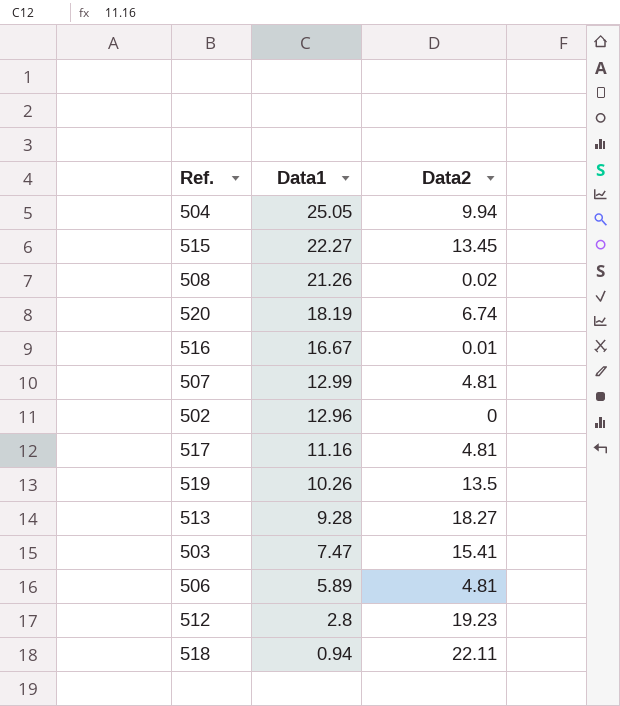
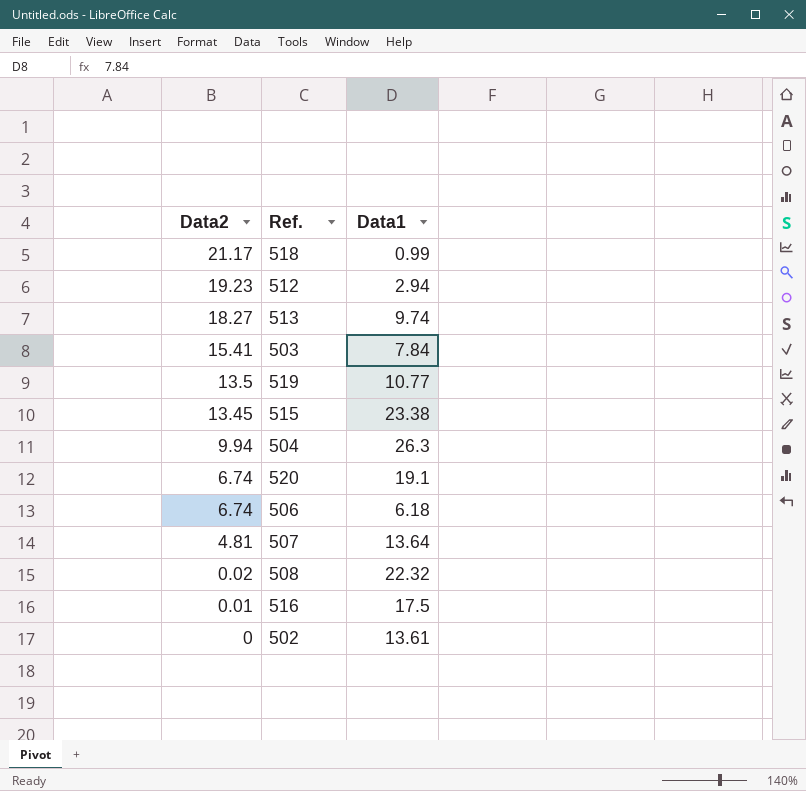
row order: Data1 descending -> Data2 descending
column Data2 | position: 3 -> 1
row 517: 11.16 | 4.81 -> none
518 | Data2: 22.11 -> 21.17
518 | Data1: 0.94 -> 0.99
512 | Data1: 2.8 -> 2.94
513 | Data1: 9.28 -> 9.74
503 | Data1: 7.47 -> 7.84
519 | Data1: 10.26 -> 10.77
515 | Data1: 22.27 -> 23.38
504 | Data1: 25.05 -> 26.3
520 | Data1: 18.19 -> 19.1
506 | Data2: 4.81 -> 6.74
506 | Data1: 5.89 -> 6.18
507 | Data1: 12.99 -> 13.64
508 | Data1: 21.26 -> 22.32
516 | Data1: 16.67 -> 17.5
502 | Data1: 12.96 -> 13.61

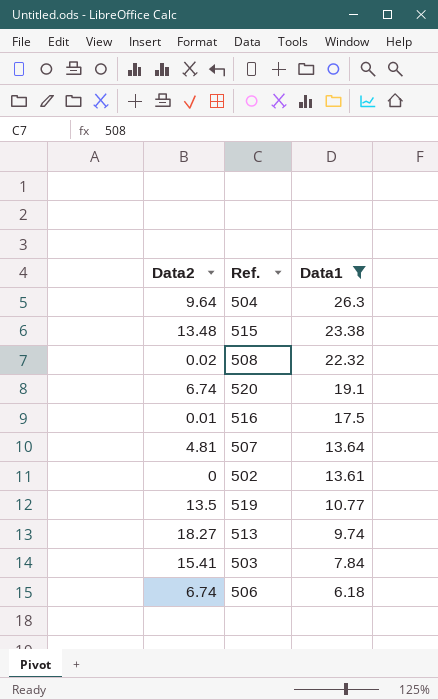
filter: none -> Data1 >= 6.18
row order: Data2 descending -> Data1 descending
504 | Data2: 9.94 -> 9.64
515 | Data2: 13.45 -> 13.48

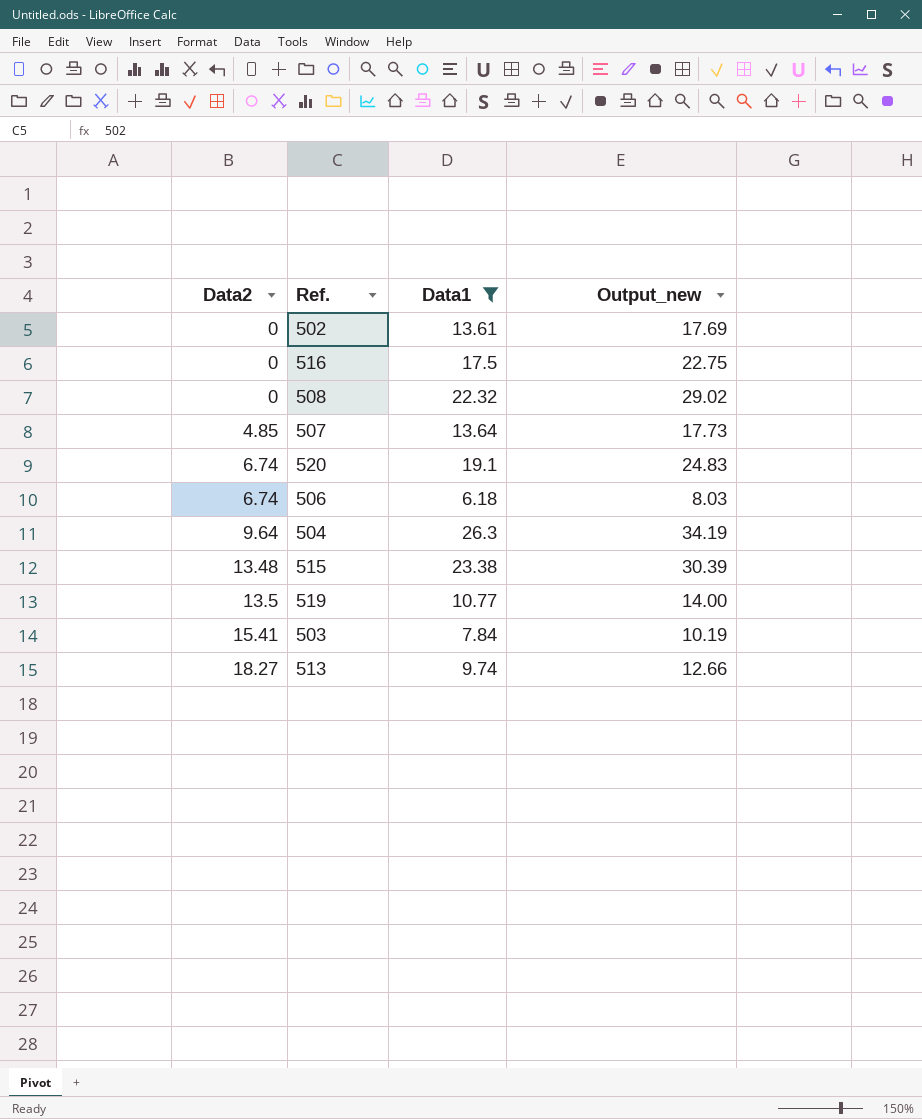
row order: Data1 descending -> Data2 ascending
column Output_new | formula: none -> [Data1] * 1.3
516 | Data2: 0.01 -> 0
508 | Data2: 0.02 -> 0
507 | Data2: 4.81 -> 4.85

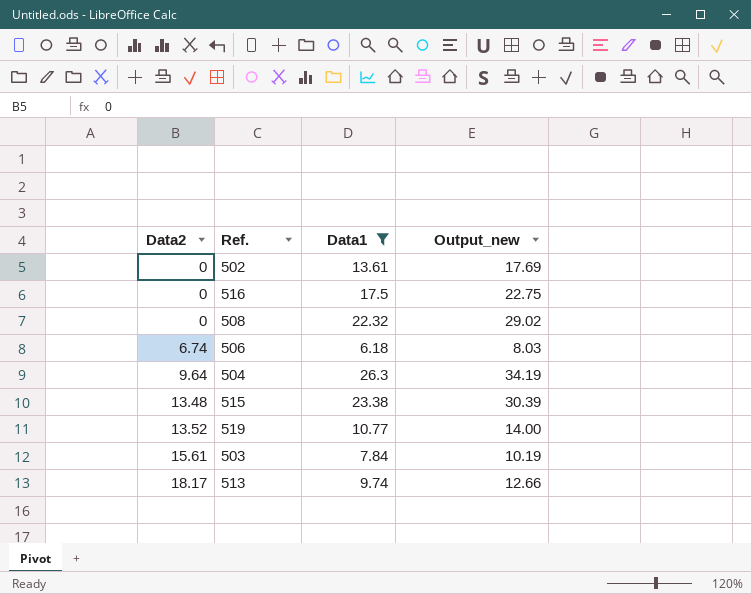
row 507: 4.85 | 13.64 | 17.73 -> none
row 520: 6.74 | 19.1 | 24.83 -> none
519 | Data2: 13.5 -> 13.52
503 | Data2: 15.41 -> 15.61
513 | Data2: 18.27 -> 18.17

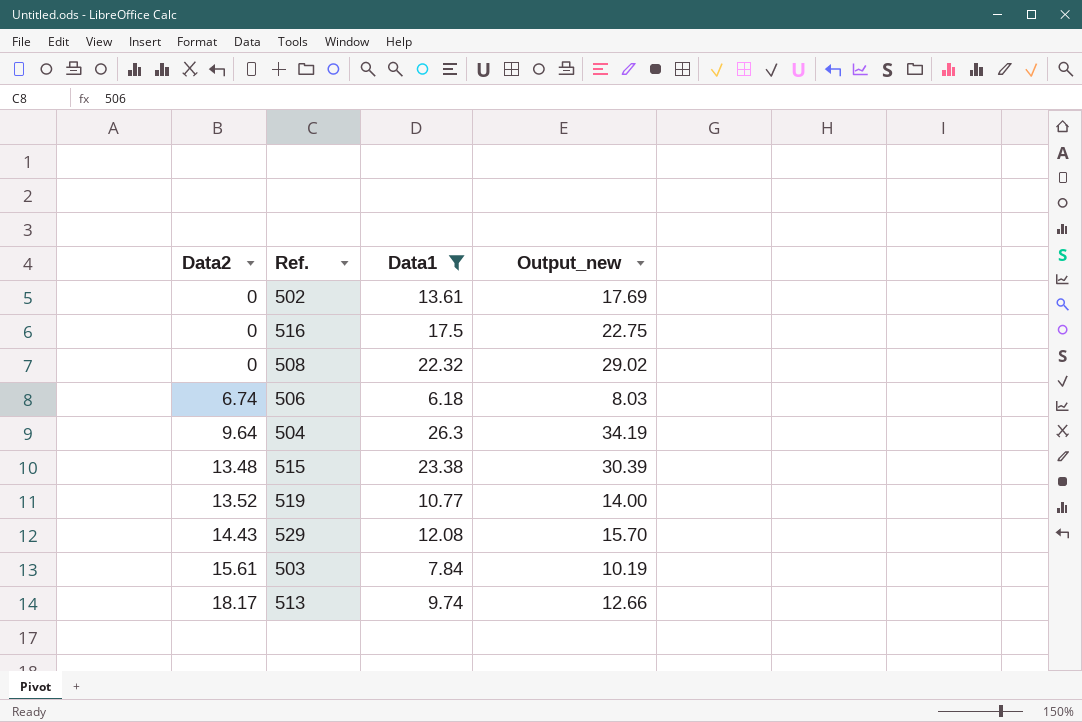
row 529: none -> 14.43 | 12.08 | 15.70

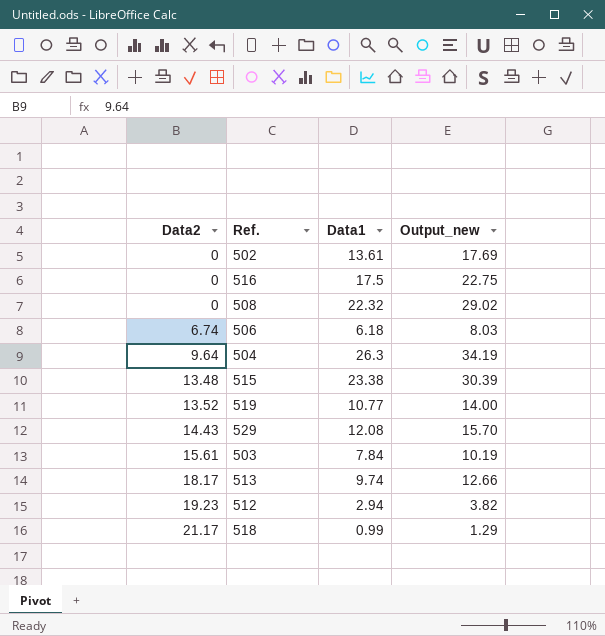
filter: Data1 >= 6.18 -> none

